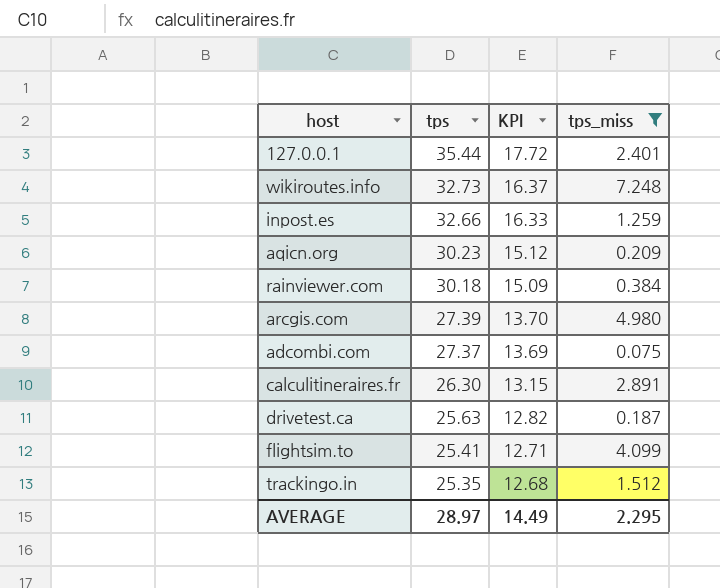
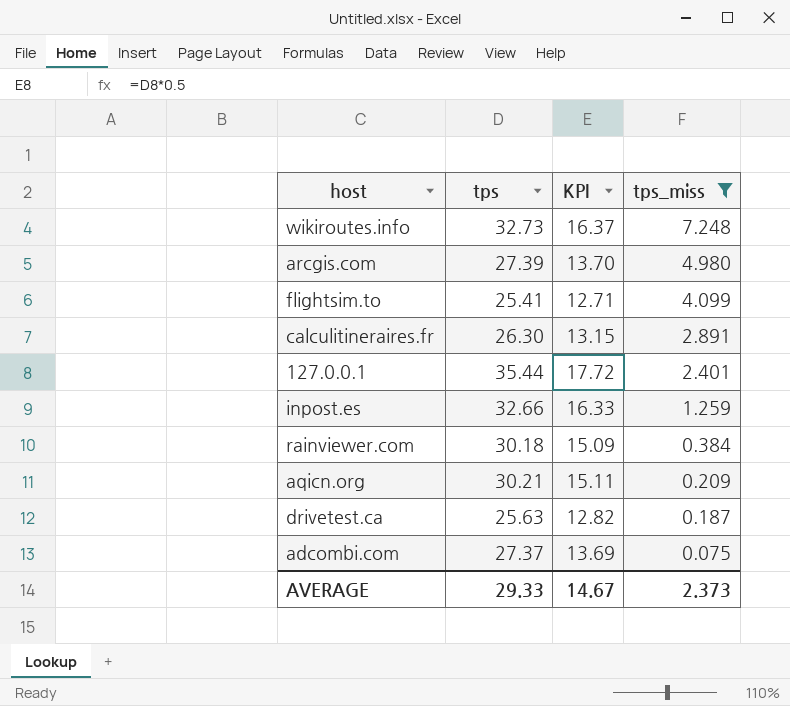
row order: tps descending -> tps_miss descending
row trackingo.in: 25.35 | 12.68 | 1.512 -> none
aqicn.org | tps: 30.23 -> 30.21
aqicn.org | KPI: 15.12 -> 15.11
AVERAGE | tps: 28.97 -> 29.33
AVERAGE | KPI: 14.49 -> 14.67
AVERAGE | tps_miss: 2.295 -> 2.373

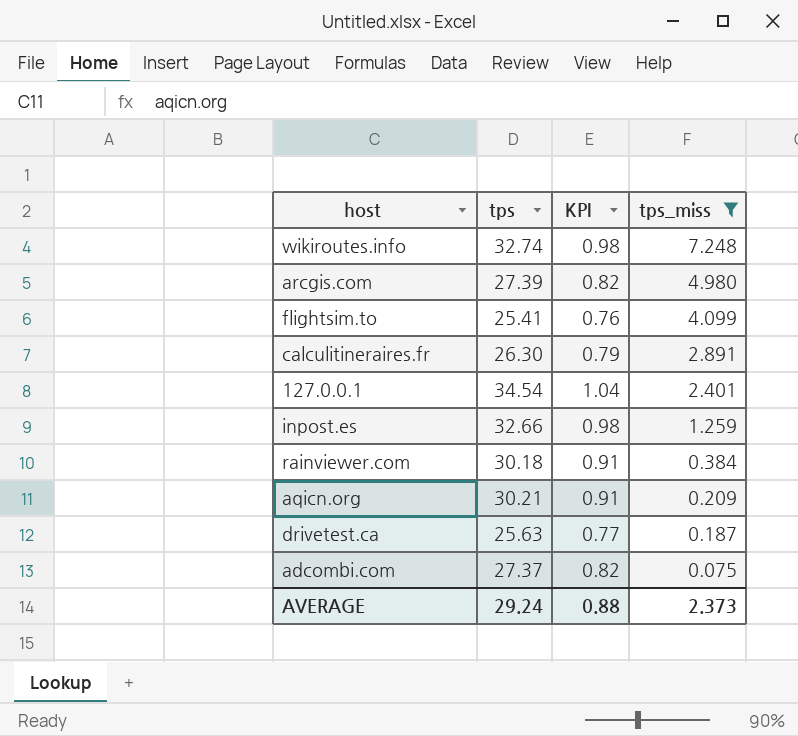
column KPI | formula: [tps] * 0.5 -> [tps] * 0.03
wikiroutes.info | tps: 32.73 -> 32.74
127.0.0.1 | tps: 35.44 -> 34.54
AVERAGE | tps: 29.33 -> 29.24
AVERAGE | KPI: 14.67 -> 0.88

